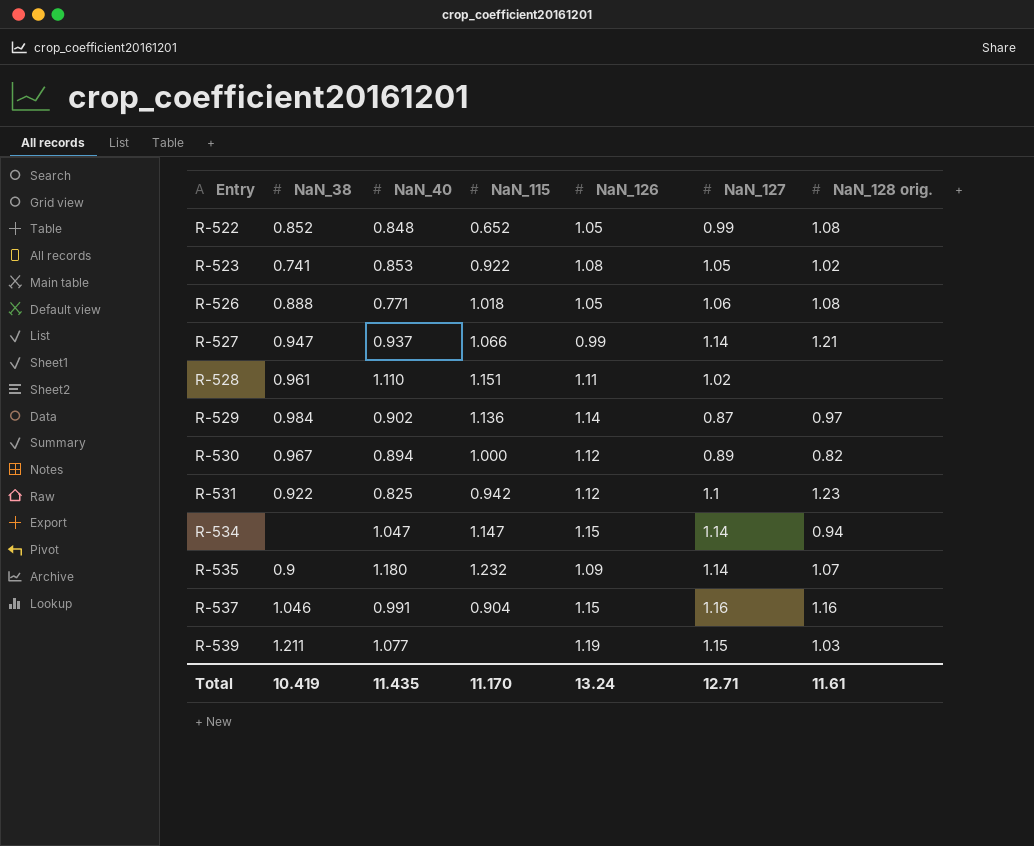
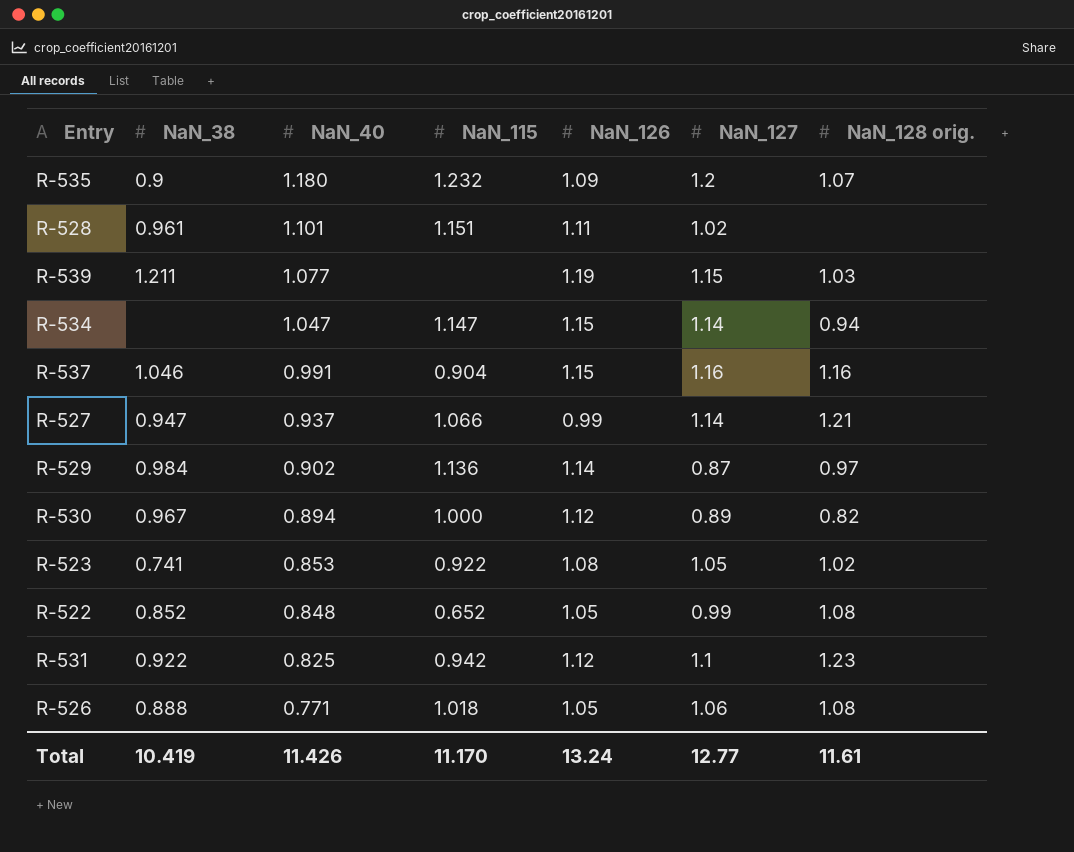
row order: Entry ascending -> NaN_40 descending
R-535 | NaN_127: 1.14 -> 1.2
R-528 | NaN_40: 1.110 -> 1.101
Total | NaN_40: 11.435 -> 11.426
Total | NaN_127: 12.71 -> 12.77

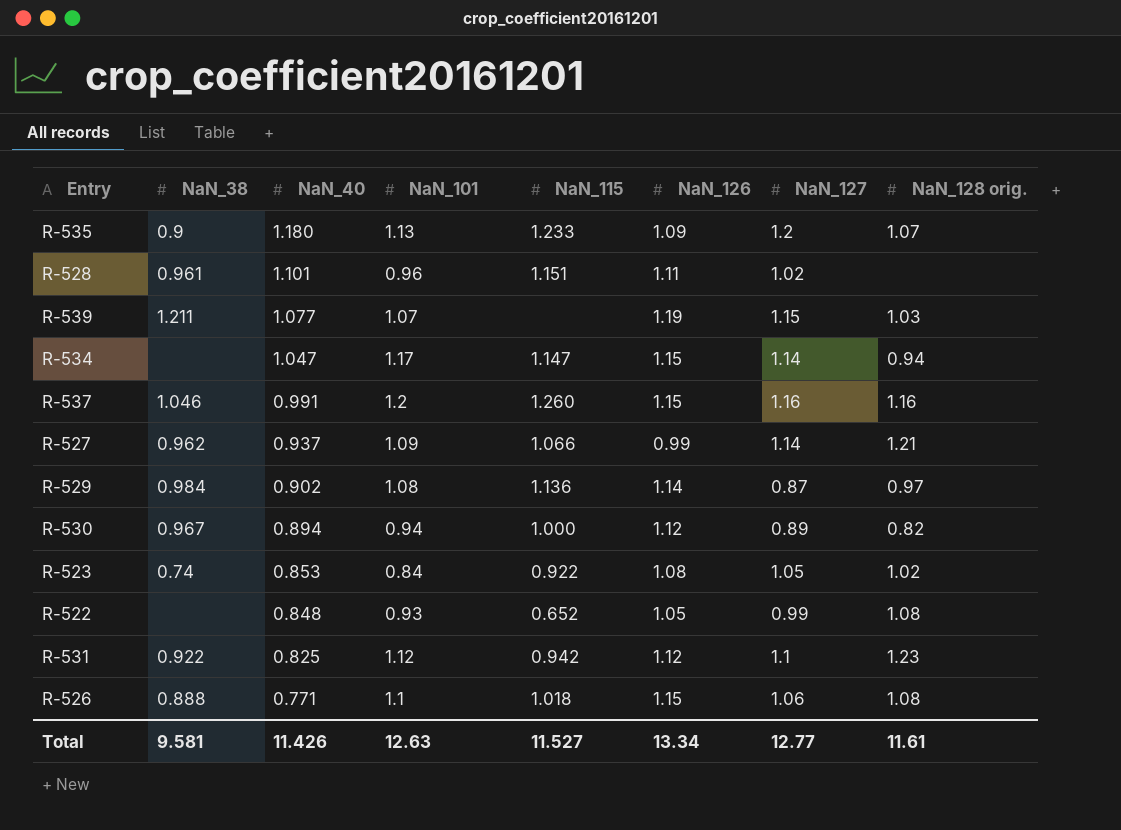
column NaN_101 | position: none -> 4
R-535 | NaN_115: 1.232 -> 1.233
R-537 | NaN_115: 0.904 -> 1.260
R-527 | NaN_38: 0.947 -> 0.962
R-523 | NaN_38: 0.741 -> 0.74
R-522 | NaN_38: 0.852 -> none
R-526 | NaN_126: 1.05 -> 1.15
Total | NaN_38: 10.419 -> 9.581
Total | NaN_115: 11.170 -> 11.527
Total | NaN_126: 13.24 -> 13.34

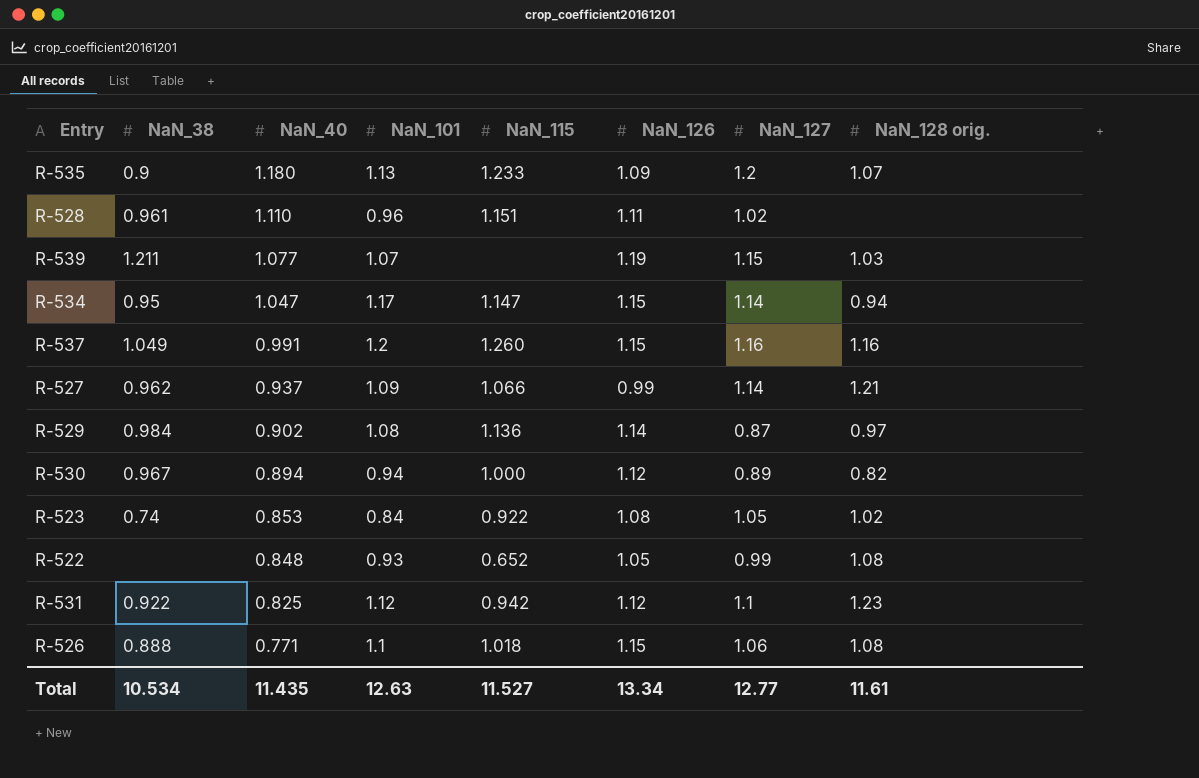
R-528 | NaN_40: 1.101 -> 1.110
R-534 | NaN_38: none -> 0.95
R-537 | NaN_38: 1.046 -> 1.049
Total | NaN_38: 9.581 -> 10.534
Total | NaN_40: 11.426 -> 11.435

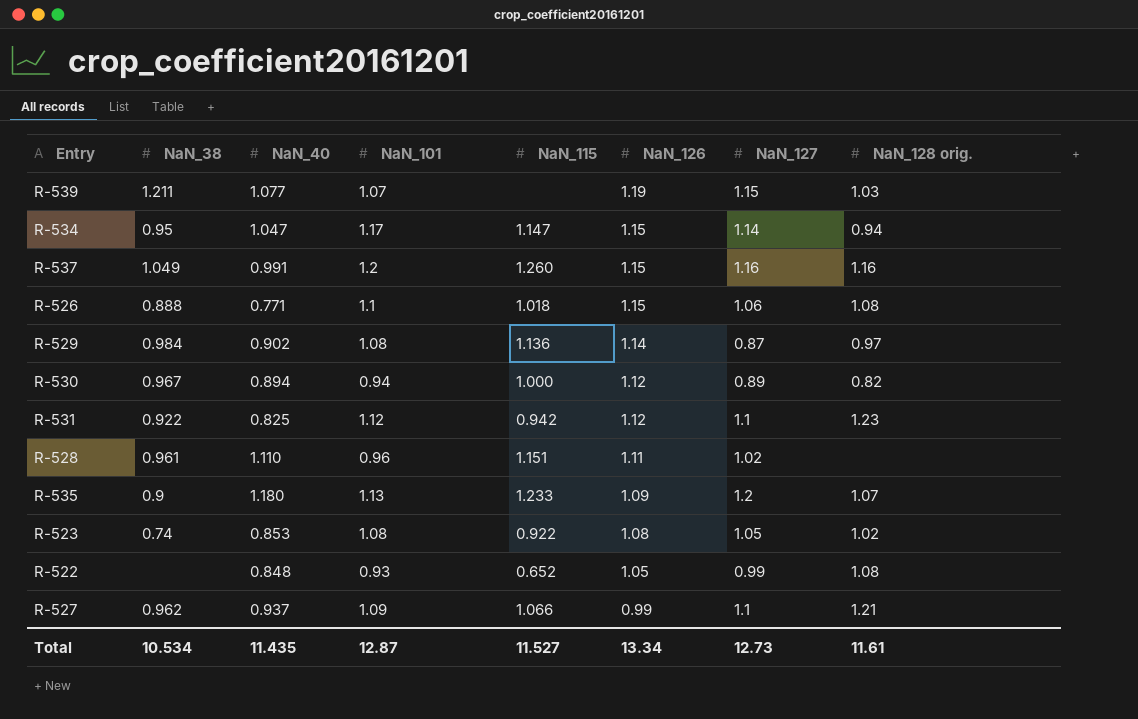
row order: NaN_40 descending -> NaN_126 descending
R-523 | NaN_101: 0.84 -> 1.08
R-527 | NaN_127: 1.14 -> 1.1
Total | NaN_101: 12.63 -> 12.87
Total | NaN_127: 12.77 -> 12.73

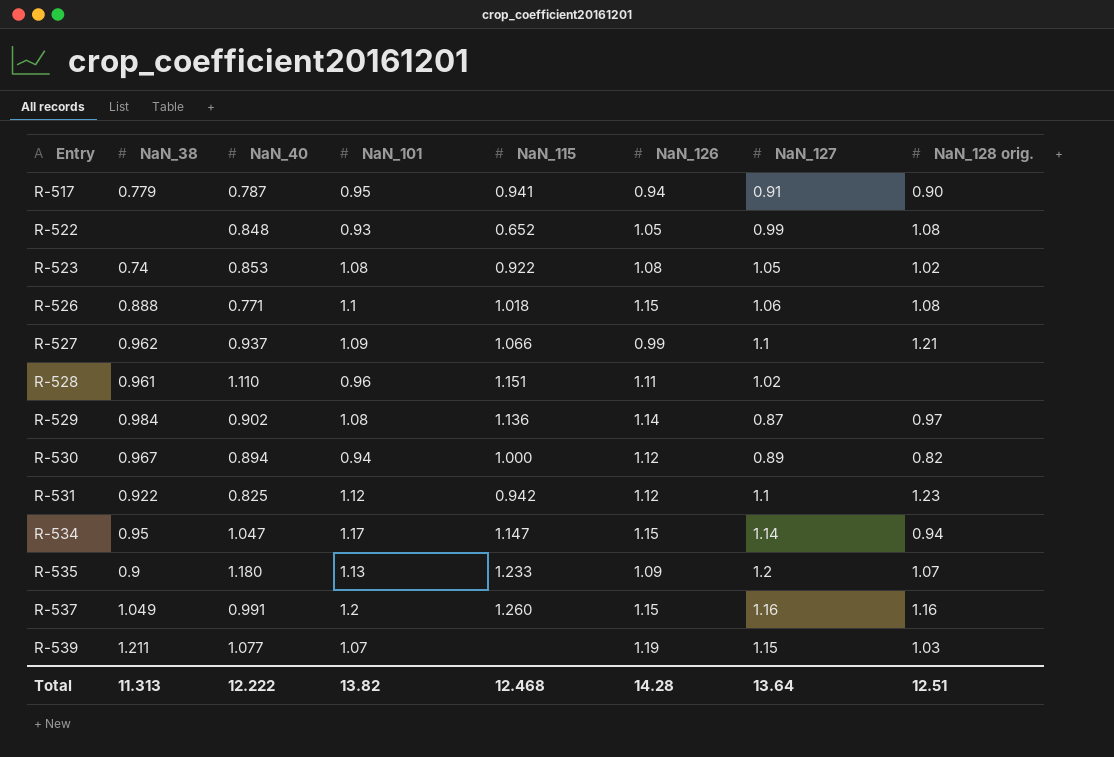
row order: NaN_126 descending -> Entry ascending
row R-517: none -> 0.779 | 0.787 | 0.95 | 0.941 | 0.94 | 0.91 | 0.90
Total | NaN_38: 10.534 -> 11.313
Total | NaN_40: 11.435 -> 12.222
Total | NaN_101: 12.87 -> 13.82
Total | NaN_115: 11.527 -> 12.468
Total | NaN_126: 13.34 -> 14.28
Total | NaN_127: 12.73 -> 13.64
Total | NaN_128 orig.: 11.61 -> 12.51

